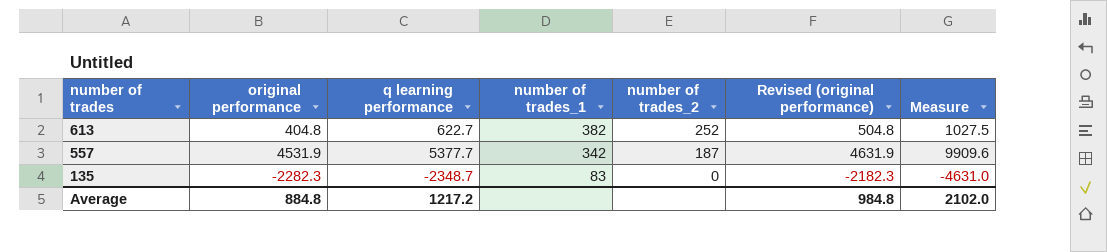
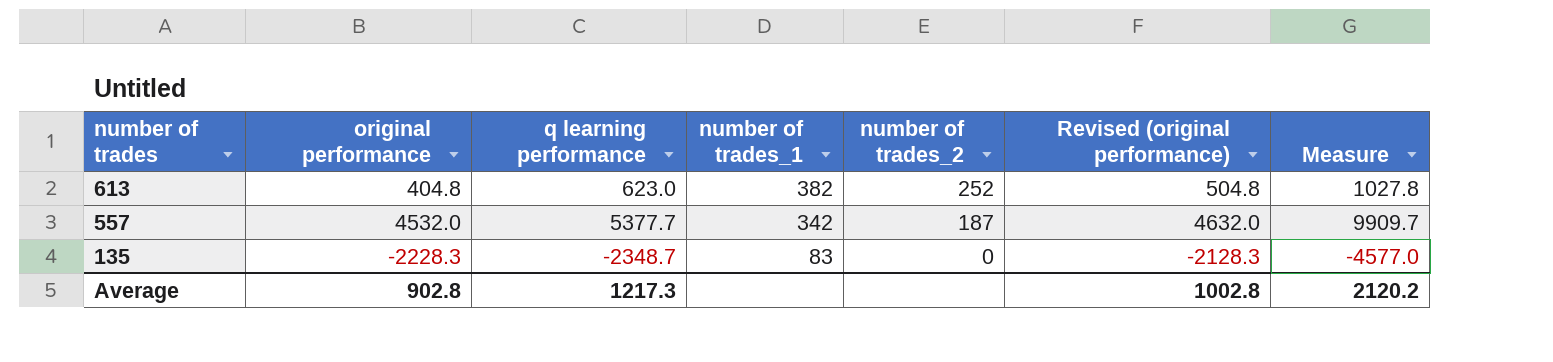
613 | q learning performance: 622.7 -> 623.0
613 | Measure: 1027.5 -> 1027.8
557 | original performance: 4531.9 -> 4532.0
557 | Revised (original performance): 4631.9 -> 4632.0
557 | Measure: 9909.6 -> 9909.7
135 | original performance: -2282.3 -> -2228.3
135 | Revised (original performance): -2182.3 -> -2128.3
135 | Measure: -4631.0 -> -4577.0
Average | original performance: 884.8 -> 902.8
Average | q learning performance: 1217.2 -> 1217.3
Average | Revised (original performance): 984.8 -> 1002.8
Average | Measure: 2102.0 -> 2120.2

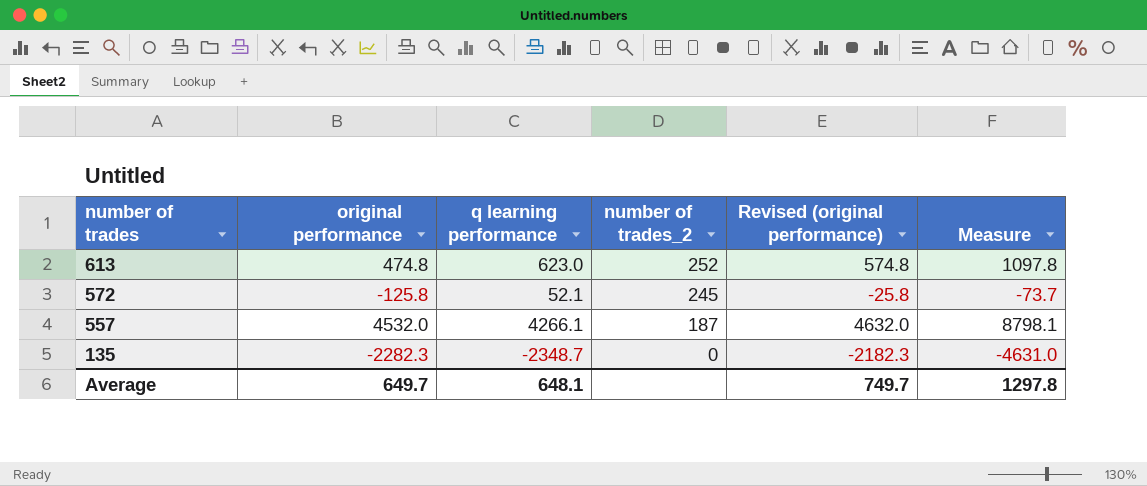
column number of trades_1 | position: 4 -> none
613 | original performance: 404.8 -> 474.8
613 | Revised (original performance): 504.8 -> 574.8
613 | Measure: 1027.8 -> 1097.8
row 572: none -> -125.8 | 52.1 | 245 | -25.8 | -73.7
557 | q learning performance: 5377.7 -> 4266.1
557 | Measure: 9909.7 -> 8798.1
135 | original performance: -2228.3 -> -2282.3
135 | Revised (original performance): -2128.3 -> -2182.3
135 | Measure: -4577.0 -> -4631.0
Average | original performance: 902.8 -> 649.7
Average | q learning performance: 1217.3 -> 648.1
Average | Revised (original performance): 1002.8 -> 749.7
Average | Measure: 2120.2 -> 1297.8

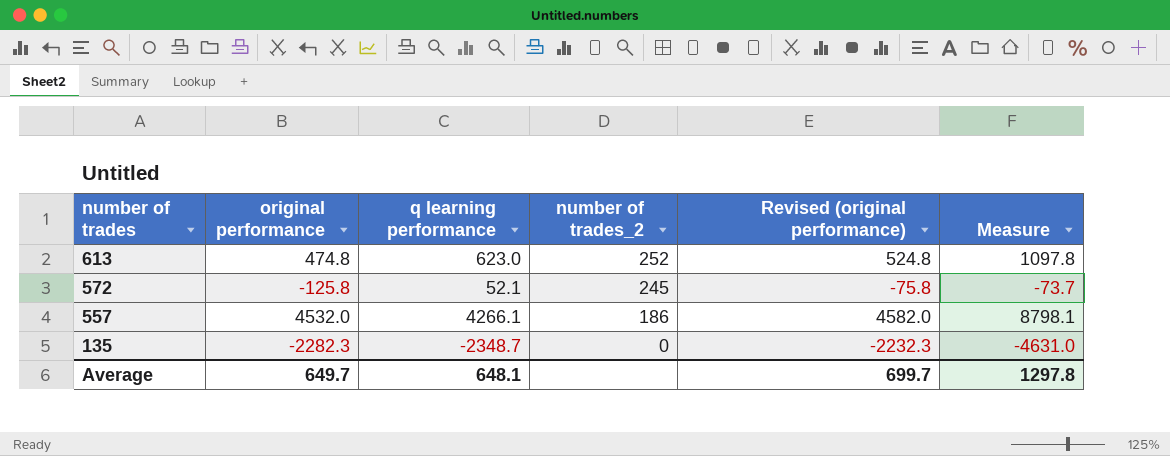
column Revised (original performance) | formula: [original performance] + 100 -> [original performance] + 50
557 | number of trades_2: 187 -> 186
Average | Revised (original performance): 749.7 -> 699.7

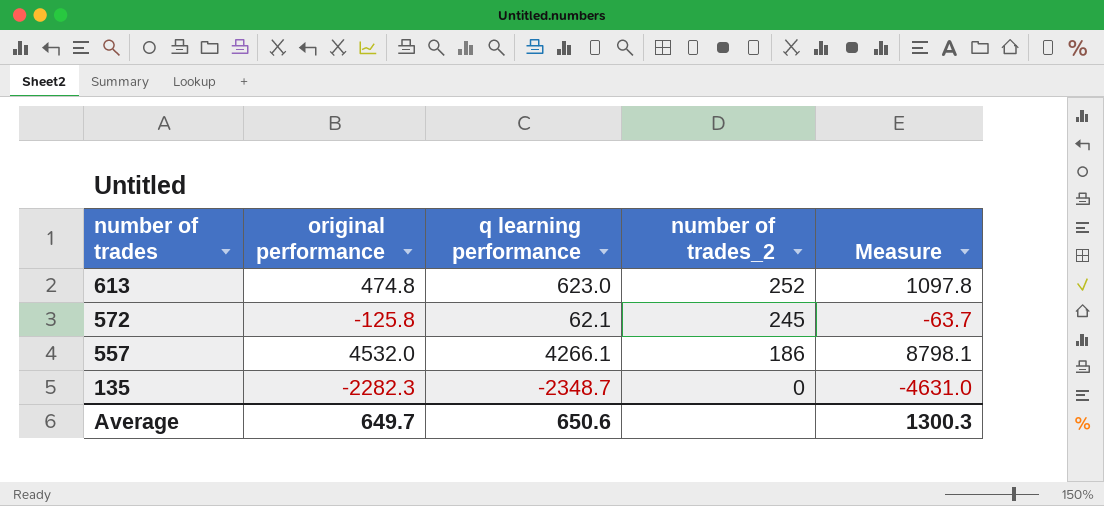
column Revised (original performance) | formula: [original performance] + 50 -> none
572 | q learning performance: 52.1 -> 62.1
572 | Measure: -73.7 -> -63.7
Average | q learning performance: 648.1 -> 650.6
Average | Measure: 1297.8 -> 1300.3

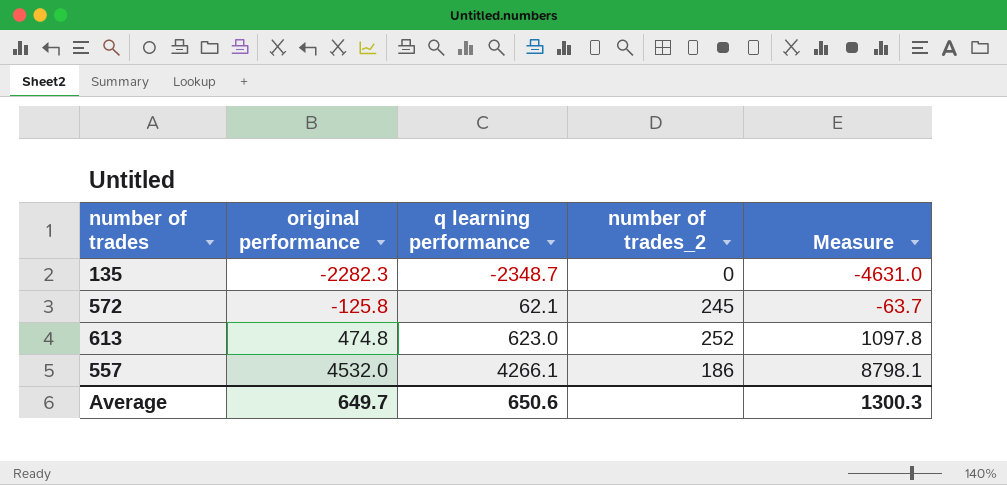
row order: number of trades descending -> original performance ascending

